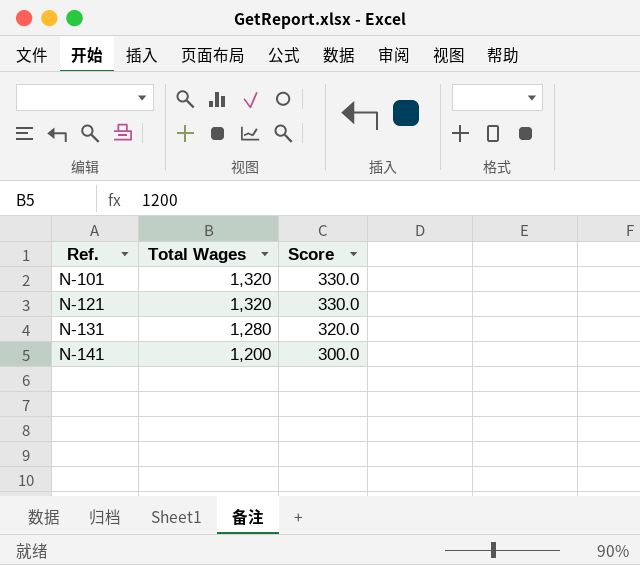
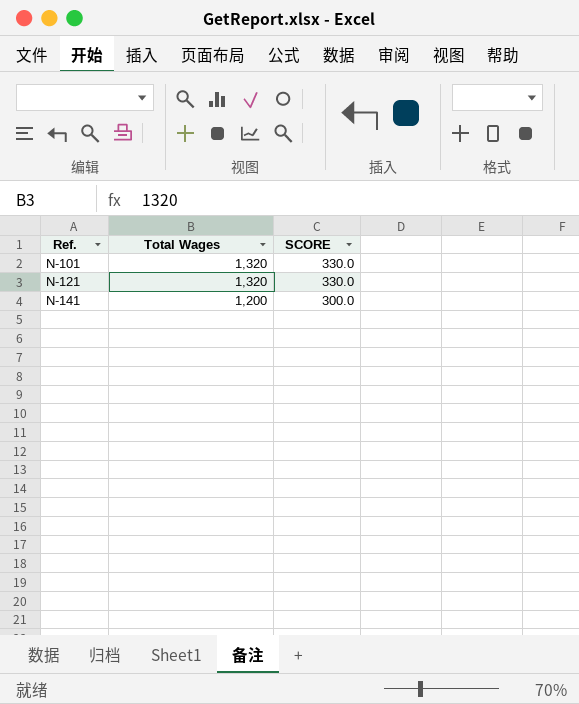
column name: Score -> SCORE
row N-131: 1,280 | 320.0 -> none

